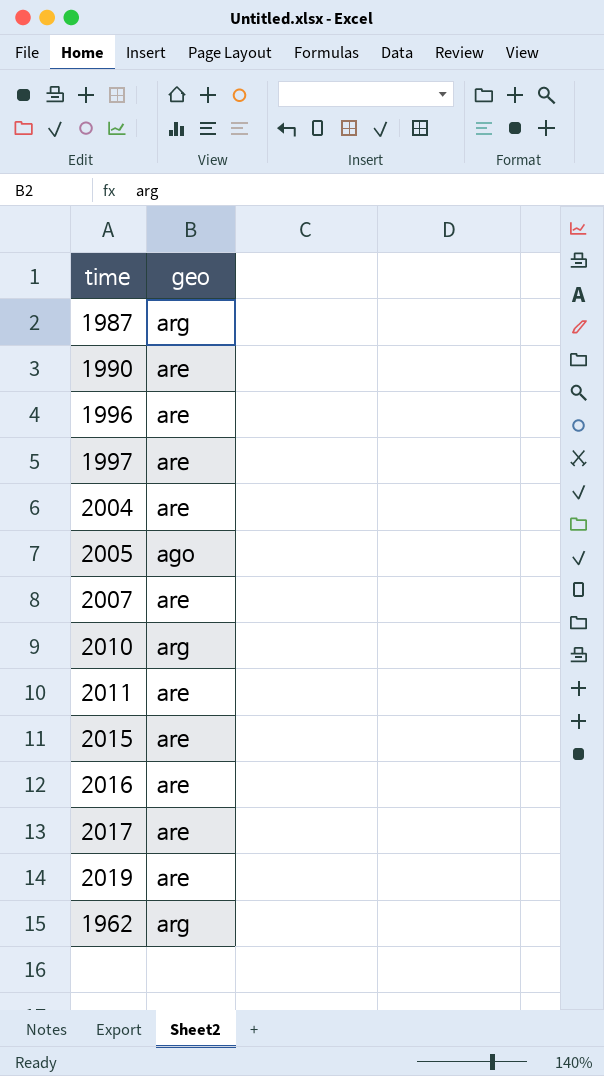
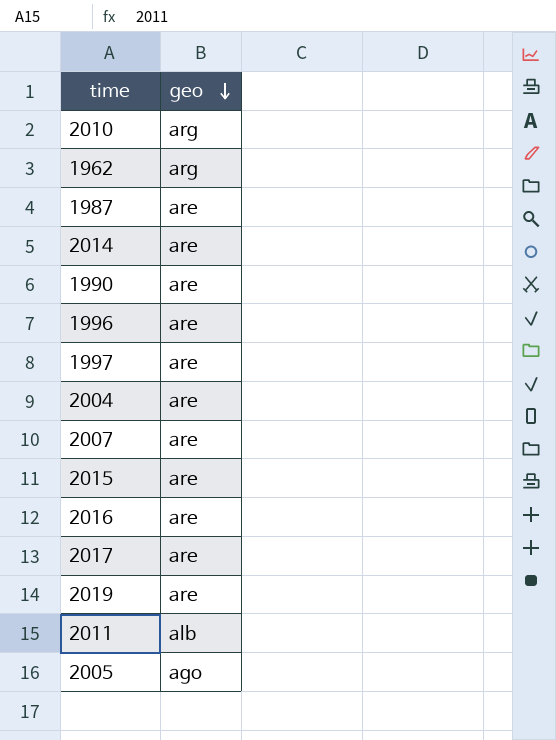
row order: none -> geo descending
1987 | geo: arg -> are
row 2014: none -> are
2011 | geo: are -> alb

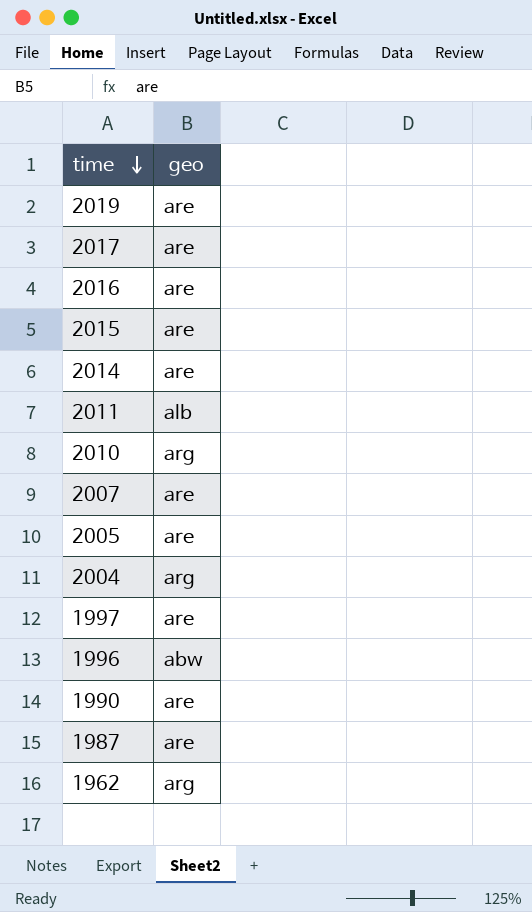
row order: geo descending -> time descending
2005 | geo: ago -> are
2004 | geo: are -> arg
1996 | geo: are -> abw

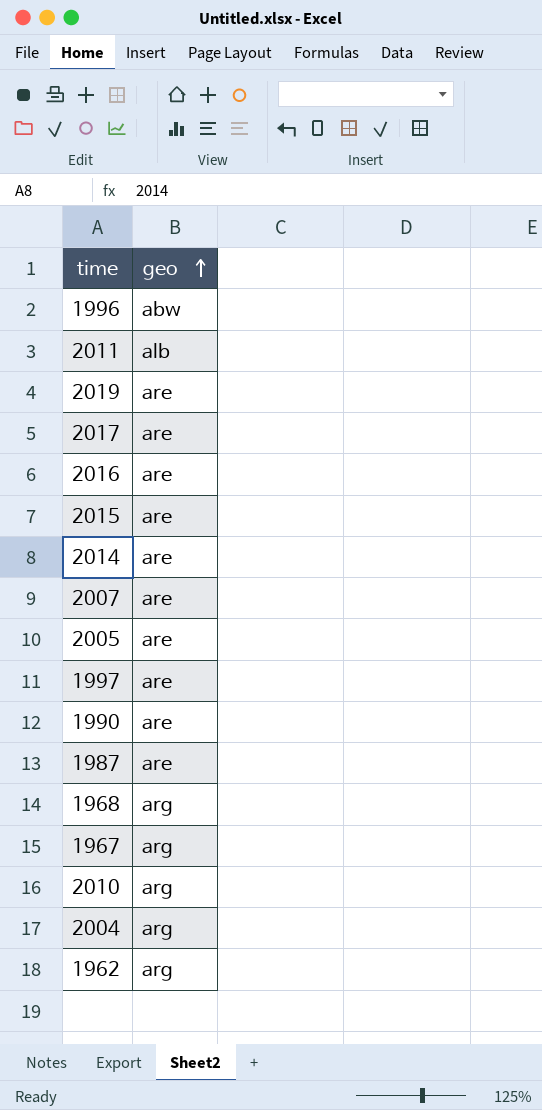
row order: time descending -> geo ascending
row 1968: none -> arg
row 1967: none -> arg

